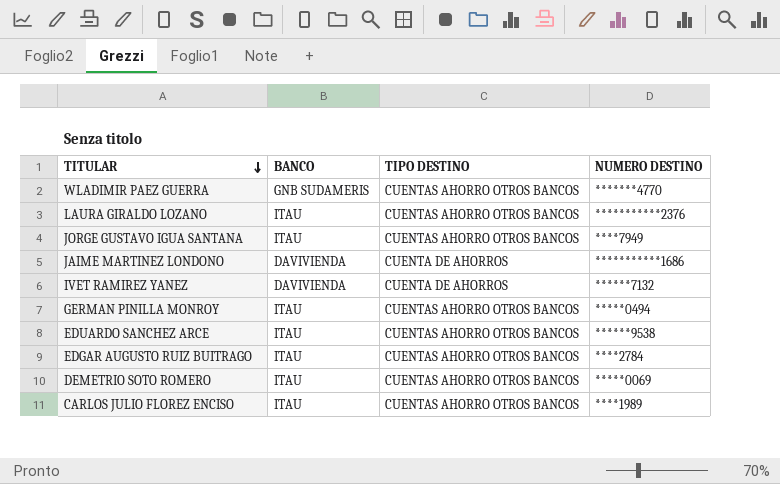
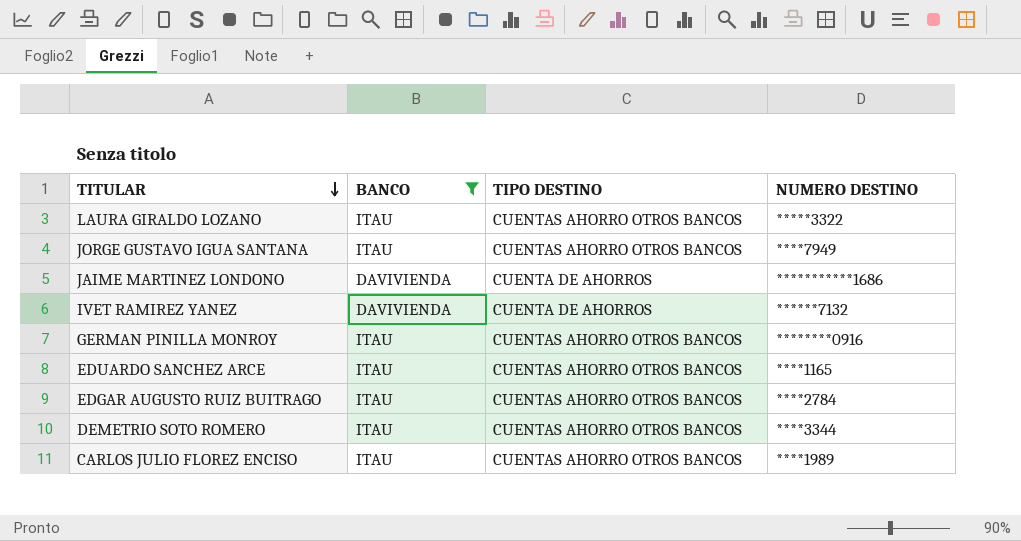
filter: none -> BANCO != GNB SUDAMERIS
LAURA GIRALDO LOZANO | NUMERO DESTINO: ***********2376 -> *****3322
GERMAN PINILLA MONROY | NUMERO DESTINO: *****0494 -> ********0916
EDUARDO SANCHEZ ARCE | NUMERO DESTINO: ******9538 -> ****1165
DEMETRIO SOTO ROMERO | NUMERO DESTINO: *****0069 -> ****3344

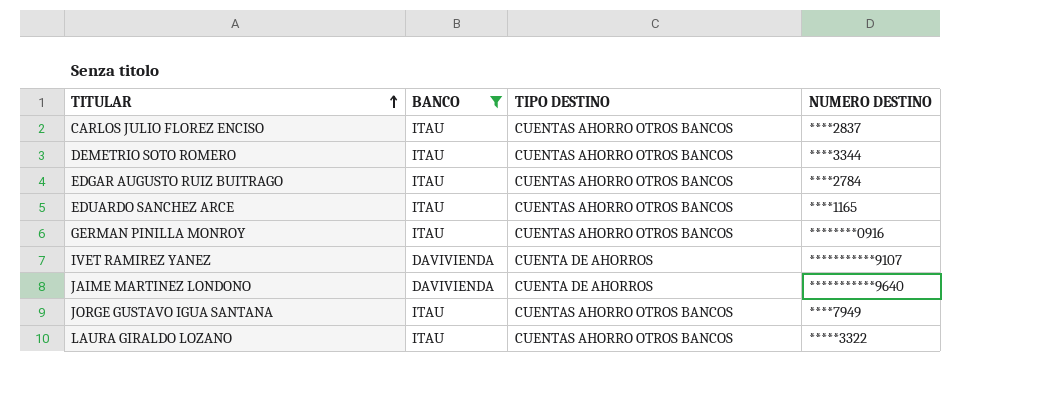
row order: TITULAR descending -> TITULAR ascending
CARLOS JULIO FLOREZ ENCISO | NUMERO DESTINO: ****1989 -> ****2837
IVET RAMIREZ YANEZ | NUMERO DESTINO: ******7132 -> ***********9107
JAIME MARTINEZ LONDONO | NUMERO DESTINO: ***********1686 -> ***********9640

